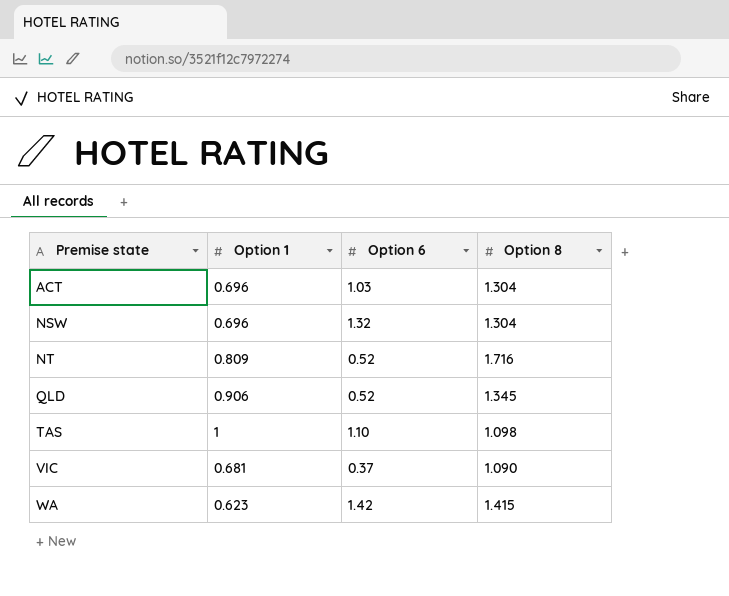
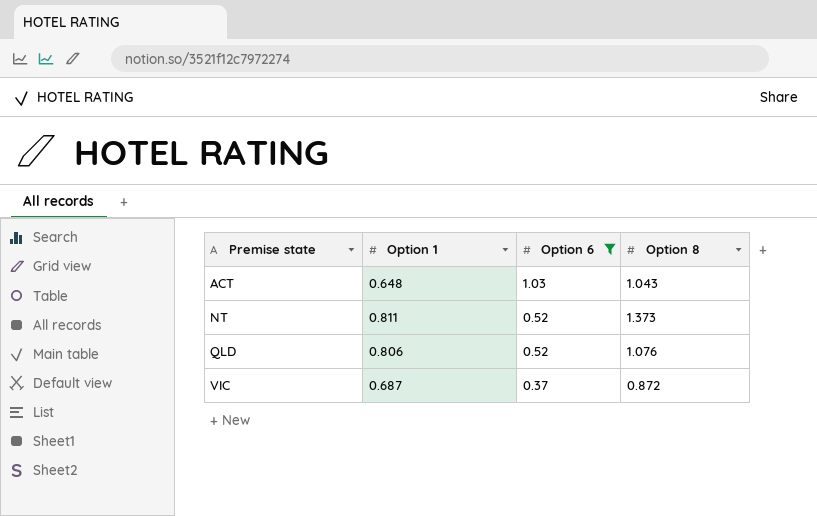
filter: none -> Option 6 <= 1.03
ACT | Option 1: 0.696 -> 0.648
ACT | Option 8: 1.304 -> 1.043
NT | Option 1: 0.809 -> 0.811
NT | Option 8: 1.716 -> 1.373
QLD | Option 1: 0.906 -> 0.806
QLD | Option 8: 1.345 -> 1.076
VIC | Option 1: 0.681 -> 0.687
VIC | Option 8: 1.090 -> 0.872

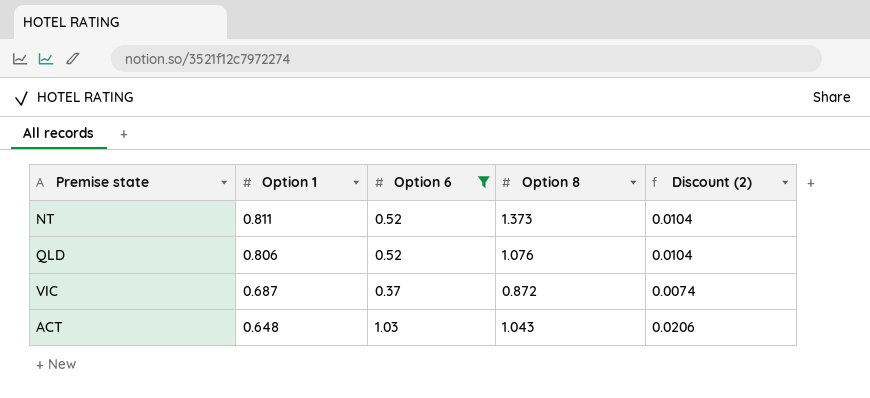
row order: Premise state ascending -> Option 1 descending
column Discount (2) | formula: none -> [Option 6] * 0.02

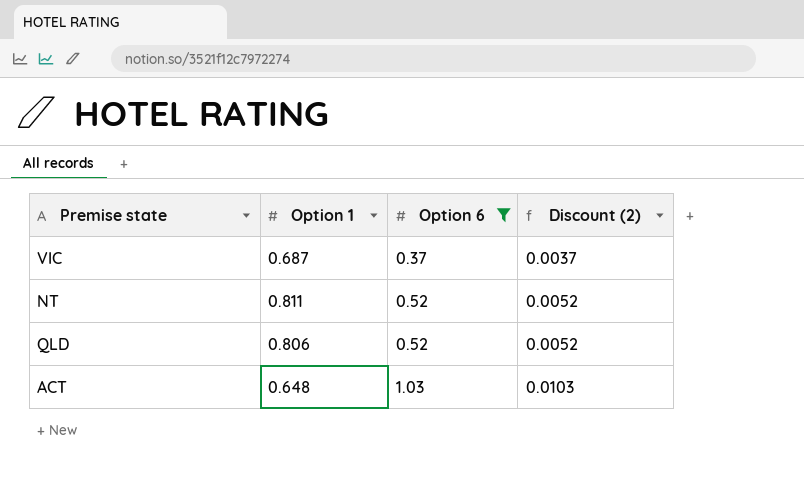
row order: Option 1 descending -> Option 6 ascending
column Option 8 | position: 4 -> none
column Discount (2) | formula: [Option 6] * 0.02 -> [Option 6] * 0.01

